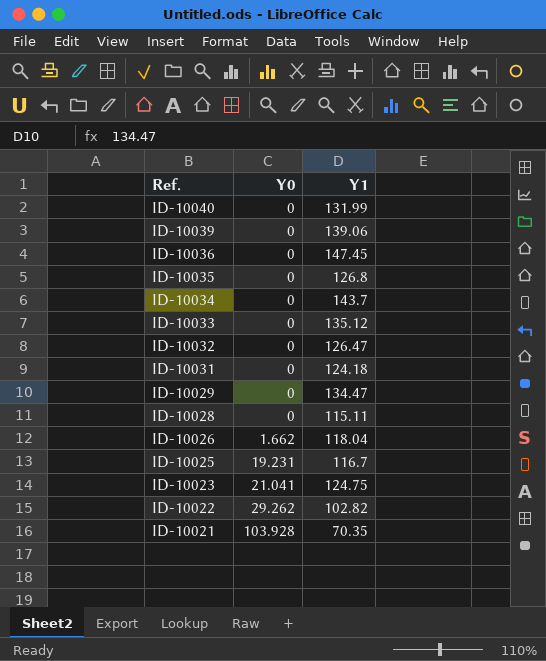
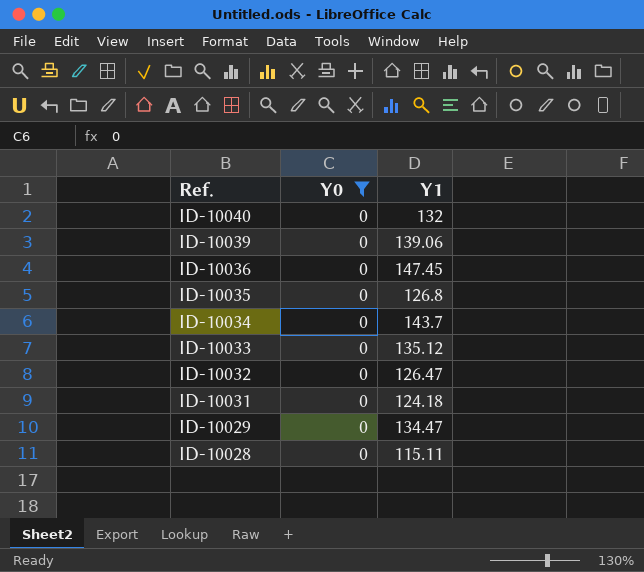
filter: none -> Y0 = 0
ID-10040 | Y1: 131.99 -> 132

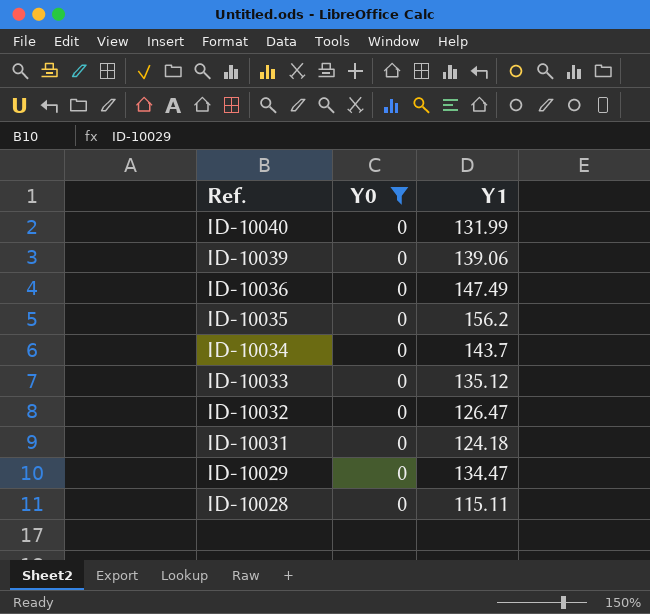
ID-10040 | Y1: 132 -> 131.99
ID-10036 | Y1: 147.45 -> 147.49
ID-10035 | Y1: 126.8 -> 156.2

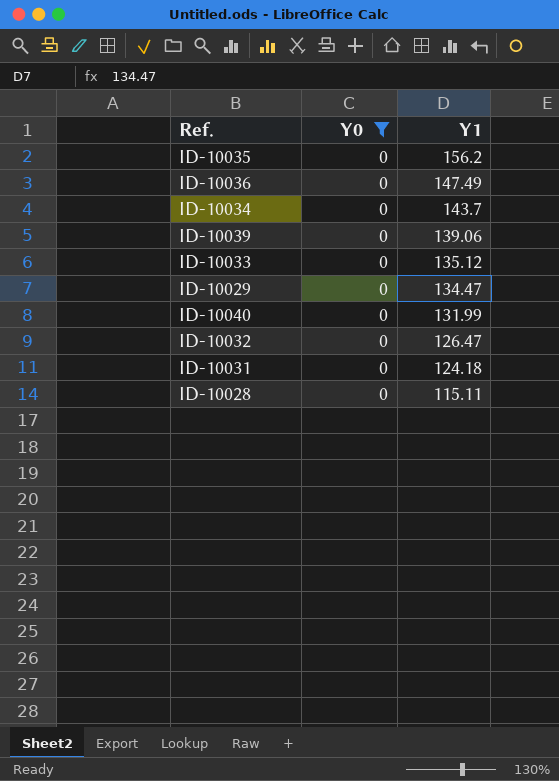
row order: Ref. descending -> Y1 descending

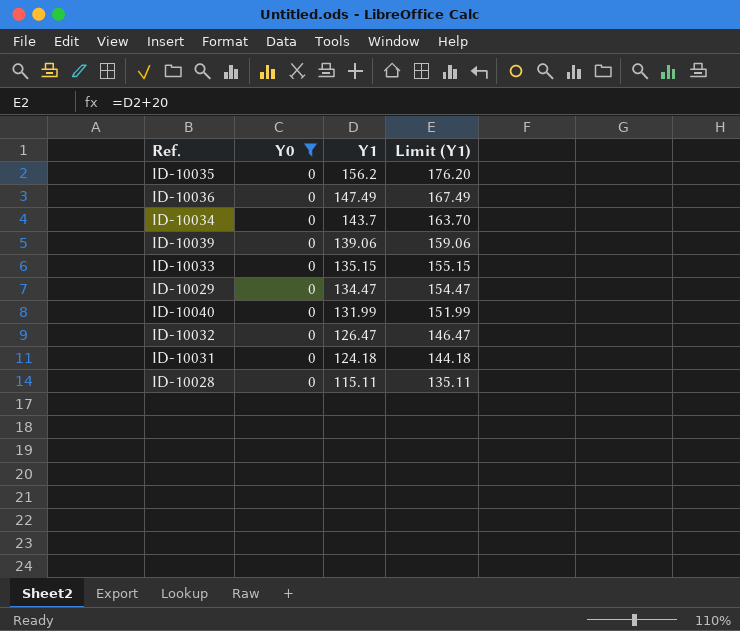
column Limit (Y1) | formula: none -> [Y1] + 20
ID-10033 | Y1: 135.12 -> 135.15

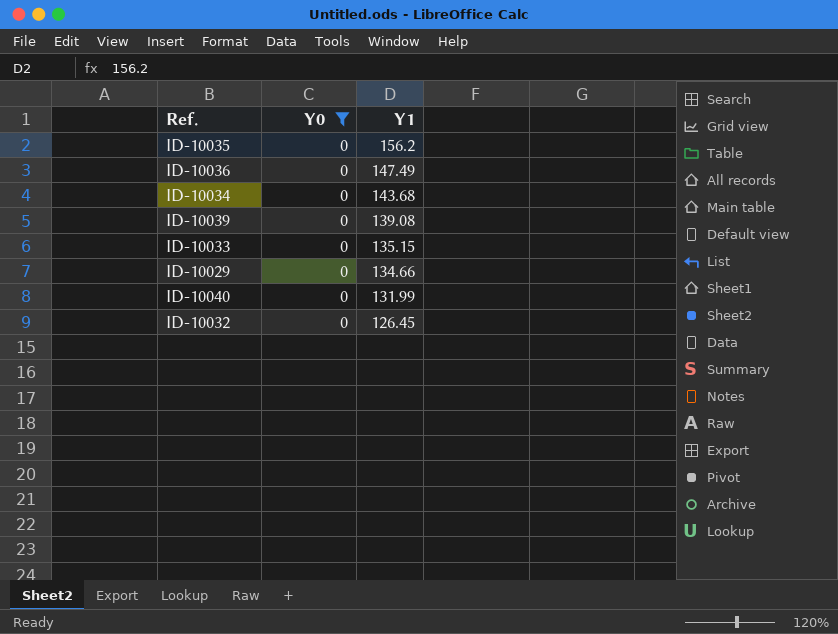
column Limit (Y1) | formula: [Y1] + 20 -> none
row ID-10031: 0 | 124.18 | 144.18 -> none
row ID-10028: 0 | 115.11 | 135.11 -> none
ID-10034 | Y1: 143.7 -> 143.68
ID-10039 | Y1: 139.06 -> 139.08
ID-10029 | Y1: 134.47 -> 134.66
ID-10032 | Y1: 126.47 -> 126.45

